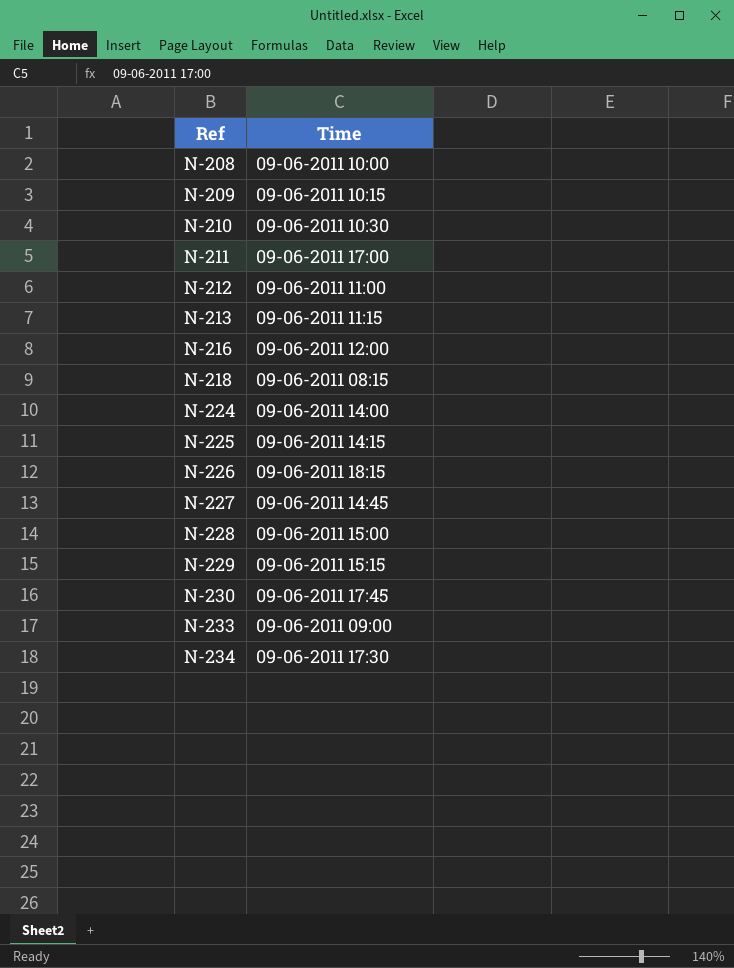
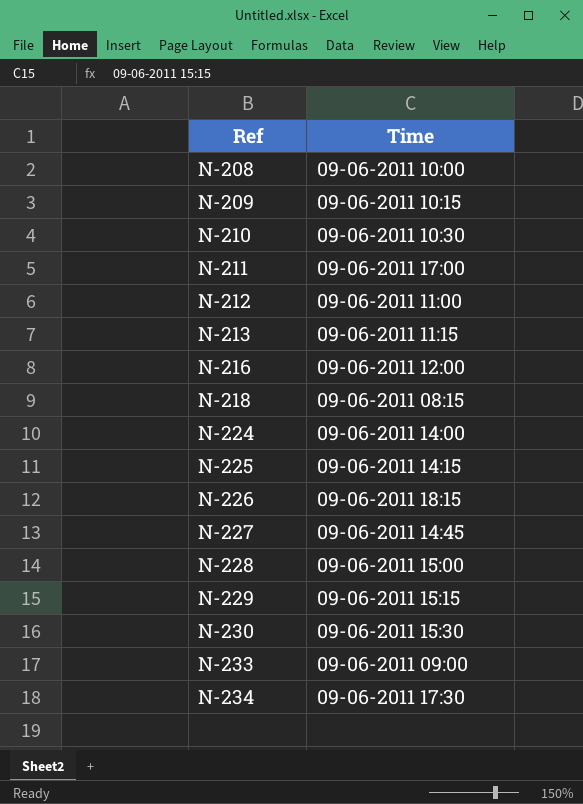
N-230 | Time: 09-06-2011 17:45 -> 09-06-2011 15:30

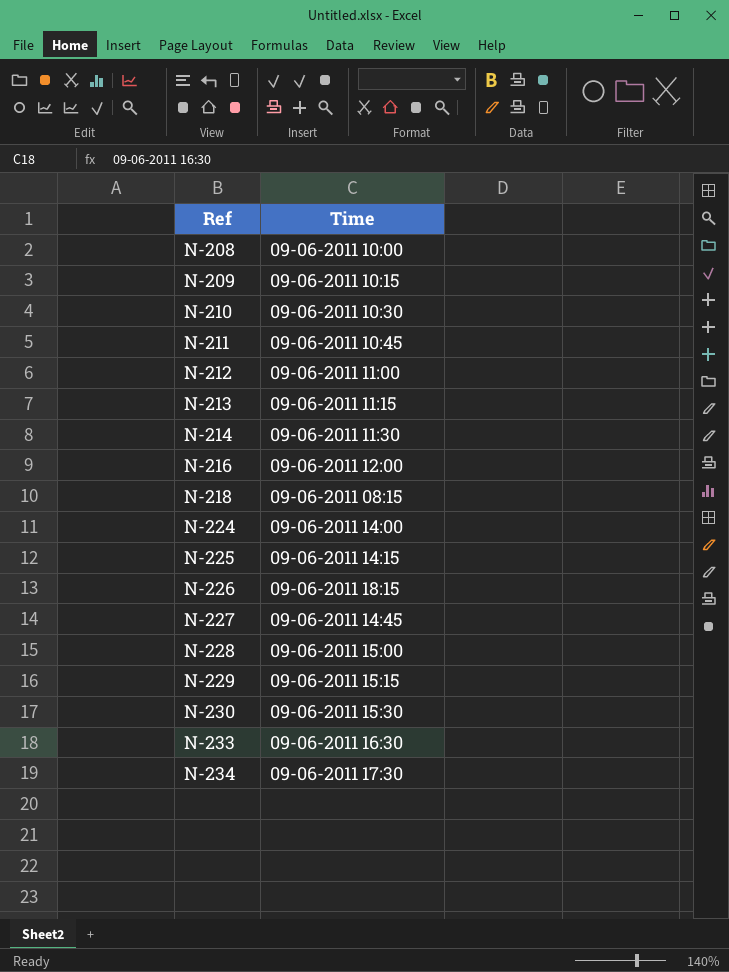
N-211 | Time: 09-06-2011 17:00 -> 09-06-2011 10:45
row N-214: none -> 09-06-2011 11:30
N-233 | Time: 09-06-2011 09:00 -> 09-06-2011 16:30

